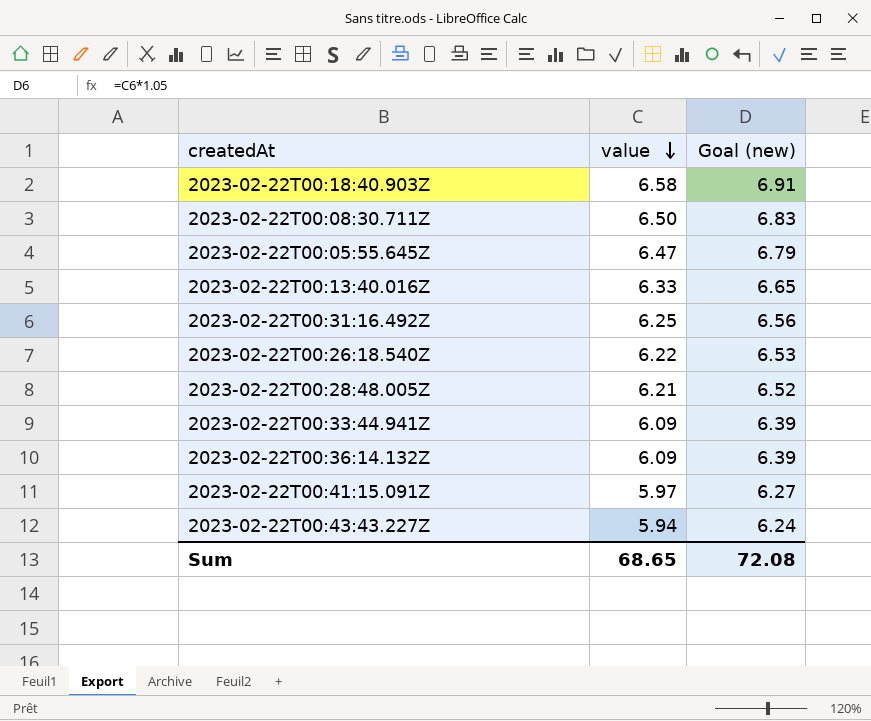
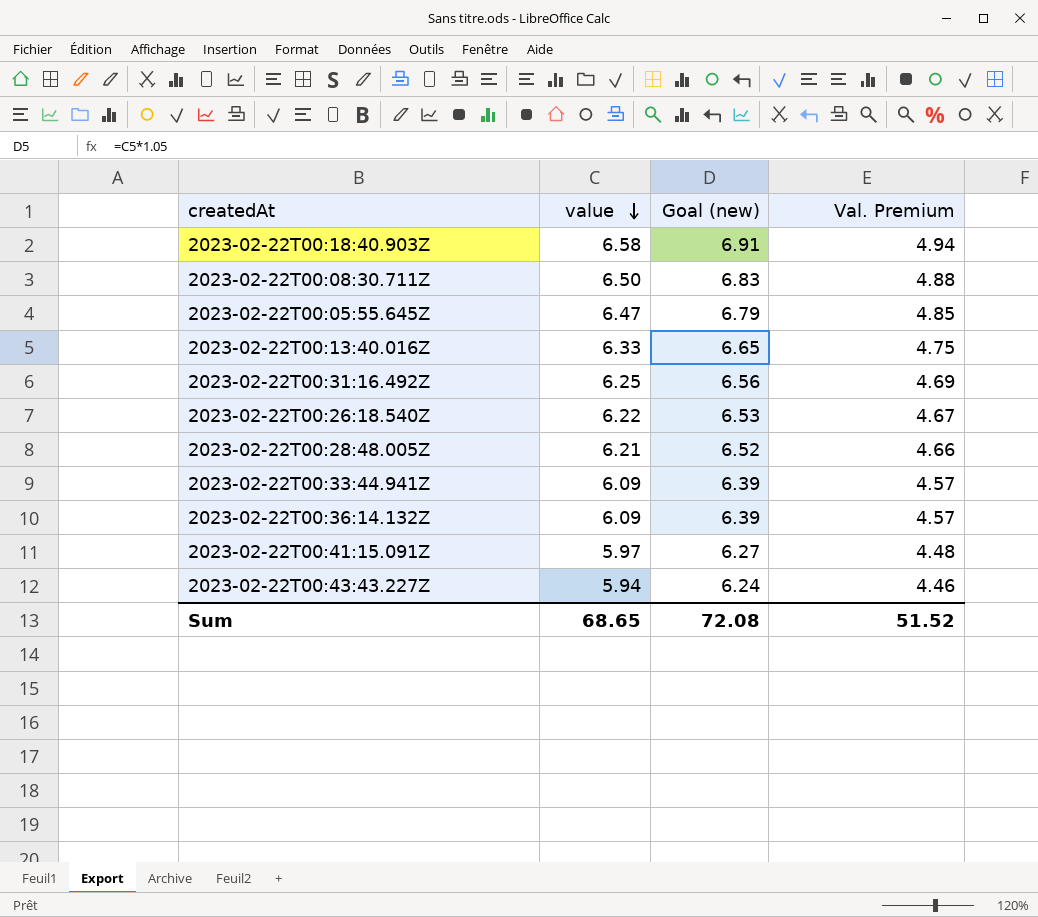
column Val. Premium | formula: none -> [value] * 0.75

